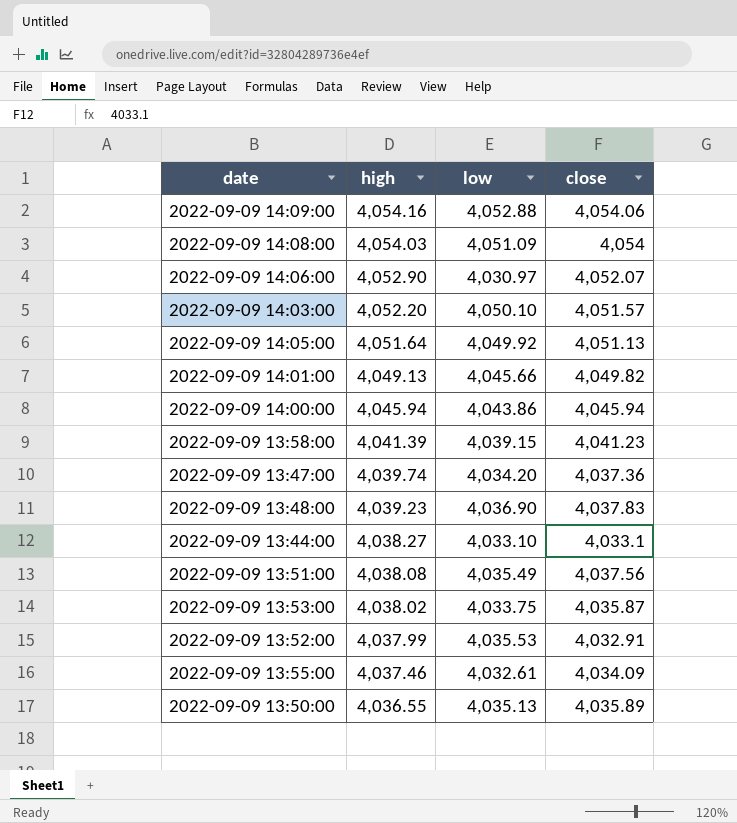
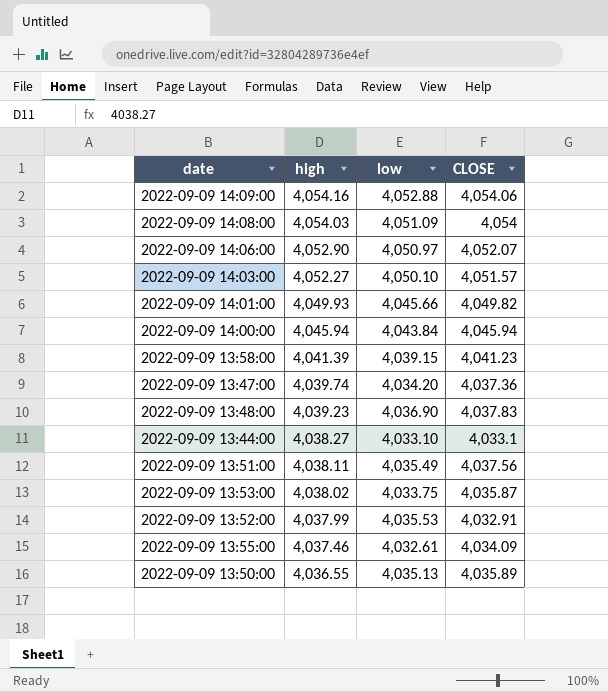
column name: close -> CLOSE
row 2022-09-09 14:05:00: 4,051.64 | 4,049.92 | 4,051.13 -> none
2022-09-09 14:06:00 | low: 4,030.97 -> 4,050.97
2022-09-09 14:03:00 | high: 4,052.20 -> 4,052.27
2022-09-09 14:01:00 | high: 4,049.13 -> 4,049.93
2022-09-09 14:00:00 | low: 4,043.86 -> 4,043.84
2022-09-09 13:51:00 | high: 4,038.08 -> 4,038.11

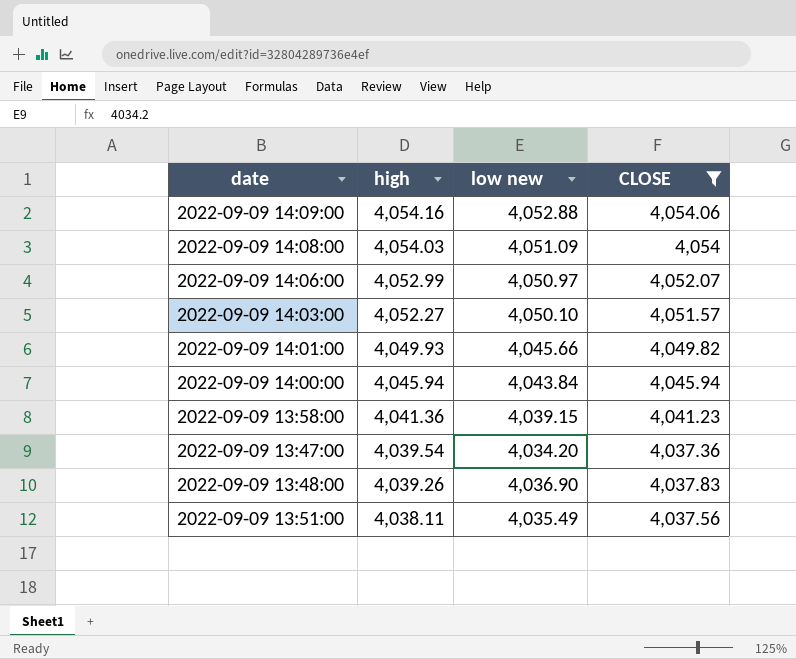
filter: none -> CLOSE >= 4,037.36
column name: low -> low new
2022-09-09 14:06:00 | high: 4,052.90 -> 4,052.99
2022-09-09 13:58:00 | high: 4,041.39 -> 4,041.36
2022-09-09 13:47:00 | high: 4,039.74 -> 4,039.54
2022-09-09 13:48:00 | high: 4,039.23 -> 4,039.26

